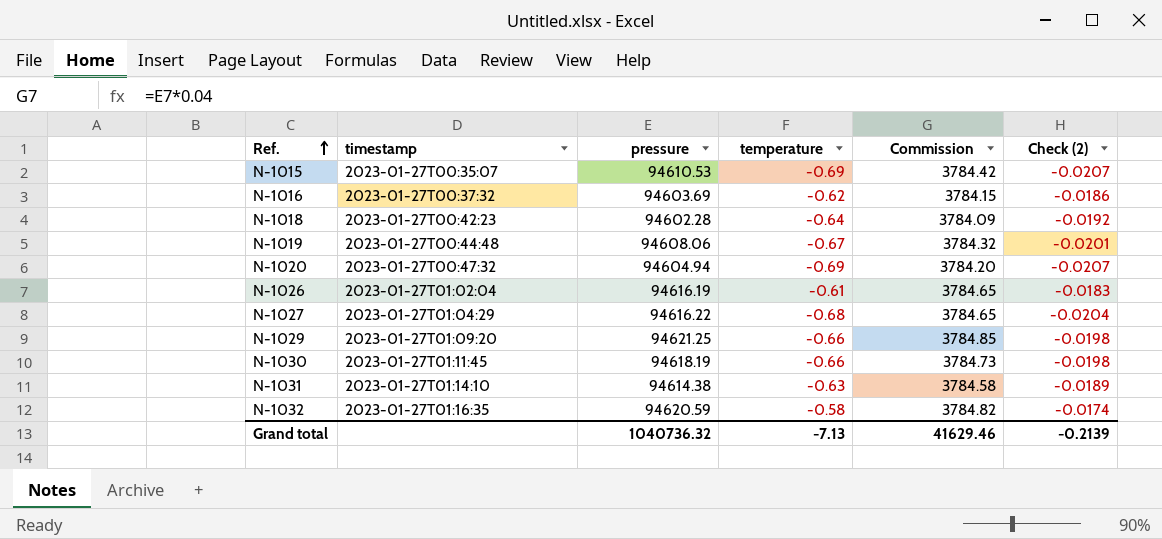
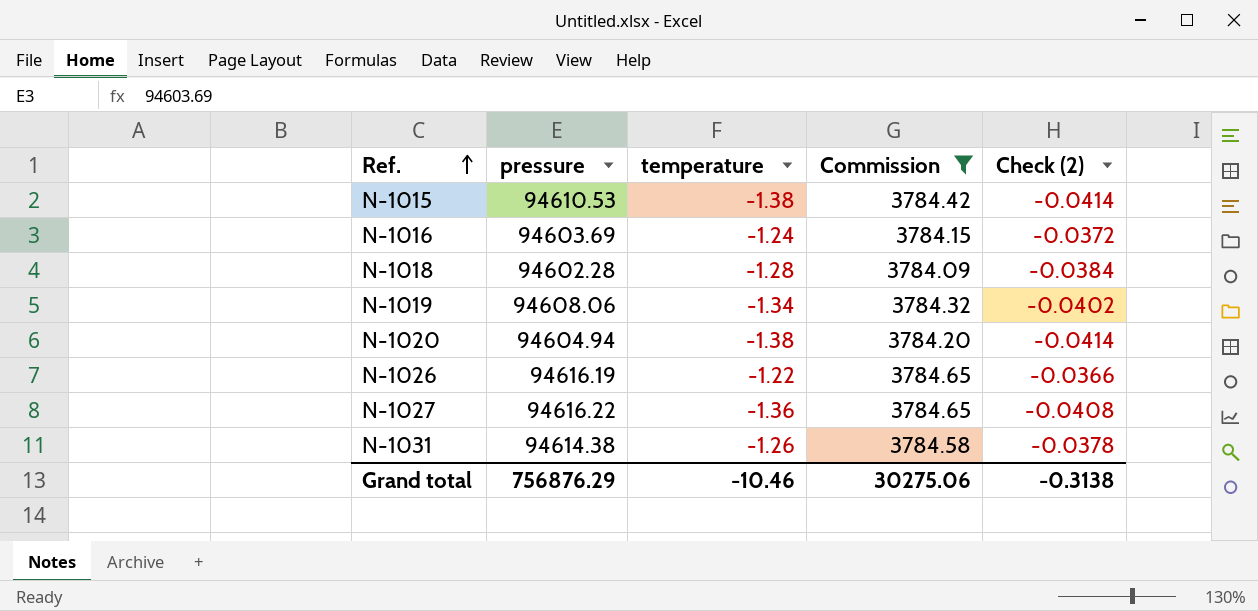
filter: none -> Commission <= 3784.65
column timestamp | position: 2 -> none
N-1015 | temperature: -0.69 -> -1.38
N-1015 | Check (2): -0.0207 -> -0.0414
N-1016 | temperature: -0.62 -> -1.24
N-1016 | Check (2): -0.0186 -> -0.0372
N-1018 | temperature: -0.64 -> -1.28
N-1018 | Check (2): -0.0192 -> -0.0384
N-1019 | temperature: -0.67 -> -1.34
N-1019 | Check (2): -0.0201 -> -0.0402
N-1020 | temperature: -0.69 -> -1.38
N-1020 | Check (2): -0.0207 -> -0.0414
N-1026 | temperature: -0.61 -> -1.22
N-1026 | Check (2): -0.0183 -> -0.0366
N-1027 | temperature: -0.68 -> -1.36
N-1027 | Check (2): -0.0204 -> -0.0408
N-1031 | temperature: -0.63 -> -1.26
N-1031 | Check (2): -0.0189 -> -0.0378
Grand total | pressure: 1040736.32 -> 756876.29
Grand total | temperature: -7.13 -> -10.46
Grand total | Commission: 41629.46 -> 30275.06
Grand total | Check (2): -0.2139 -> -0.3138

